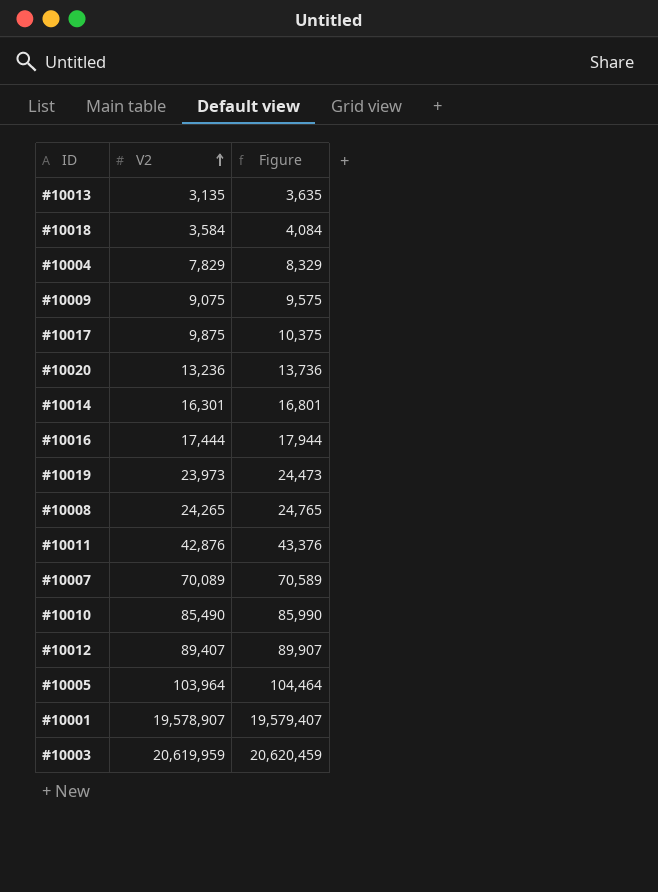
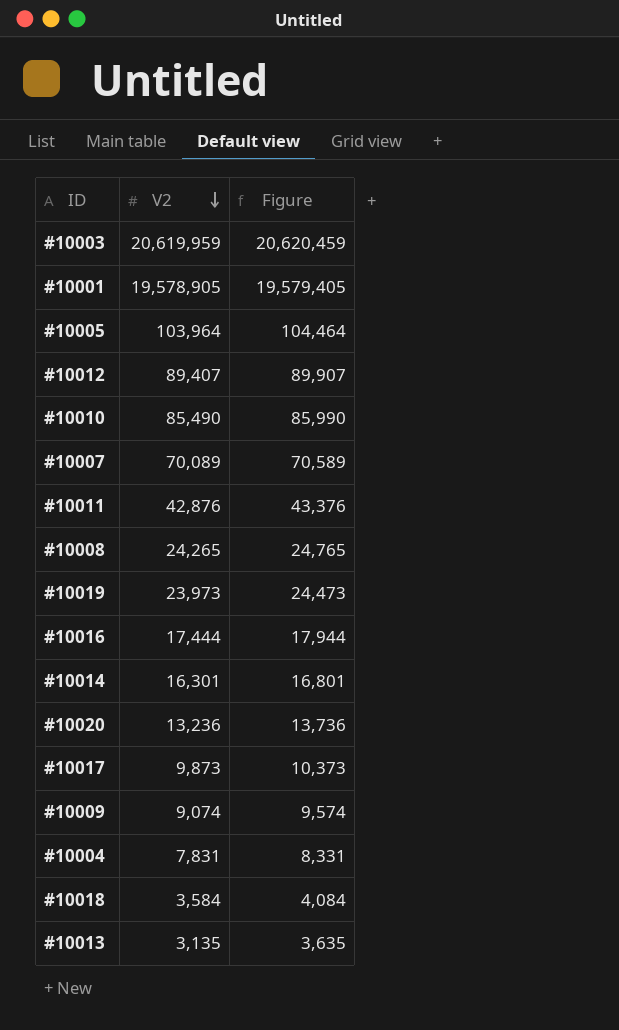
row order: V2 ascending -> V2 descending
#10001 | V2: 19,578,907 -> 19,578,905
#10001 | Figure: 19,579,407 -> 19,579,405
#10017 | V2: 9,875 -> 9,873
#10017 | Figure: 10,375 -> 10,373
#10009 | V2: 9,075 -> 9,074
#10009 | Figure: 9,575 -> 9,574
#10004 | V2: 7,829 -> 7,831
#10004 | Figure: 8,329 -> 8,331

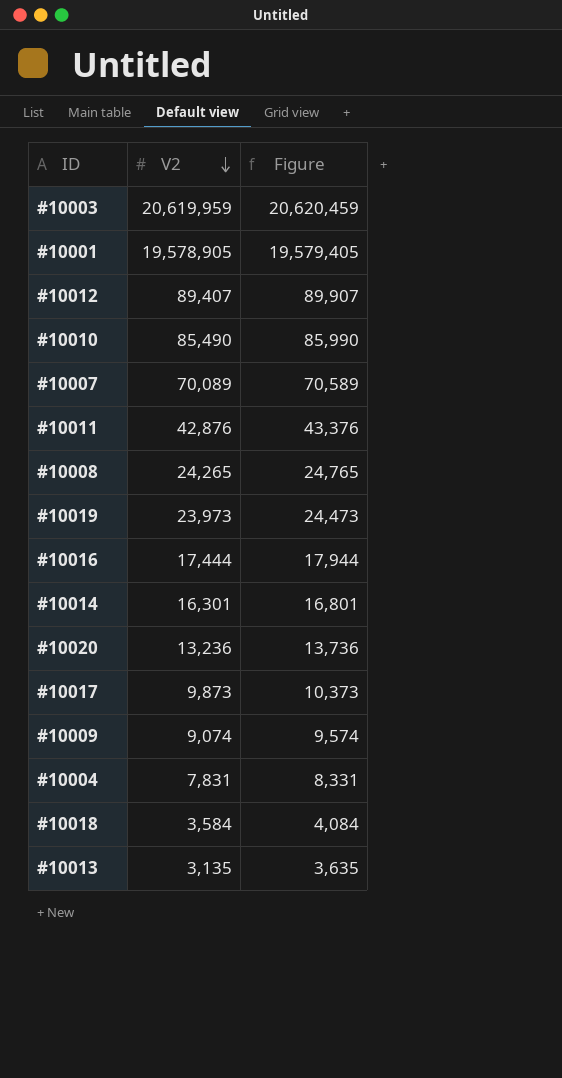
row #10005: 103,964 | 104,464 -> none

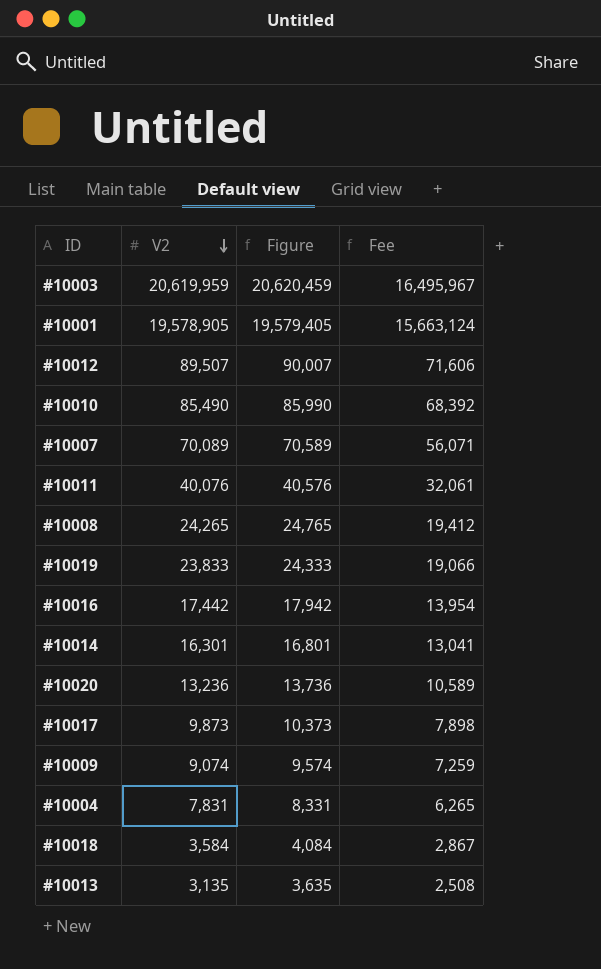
column Fee | formula: none -> [V2] * 0.8
#10012 | V2: 89,407 -> 89,507
#10012 | Figure: 89,907 -> 90,007
#10011 | V2: 42,876 -> 40,076
#10011 | Figure: 43,376 -> 40,576
#10019 | V2: 23,973 -> 23,833
#10019 | Figure: 24,473 -> 24,333
#10016 | V2: 17,444 -> 17,442
#10016 | Figure: 17,944 -> 17,942

